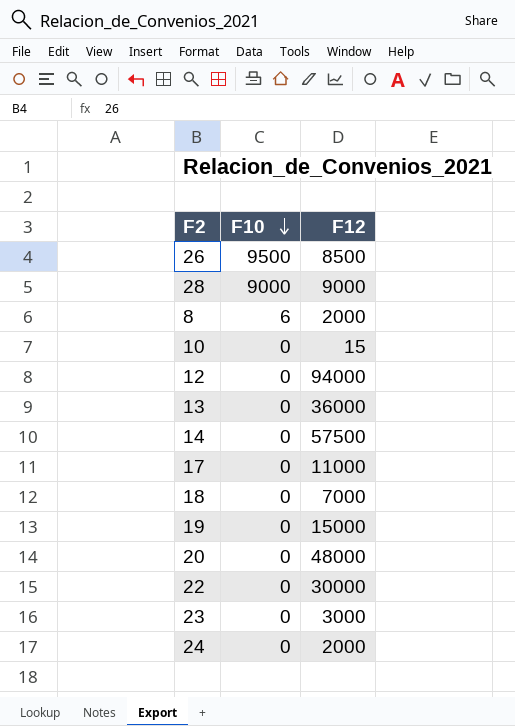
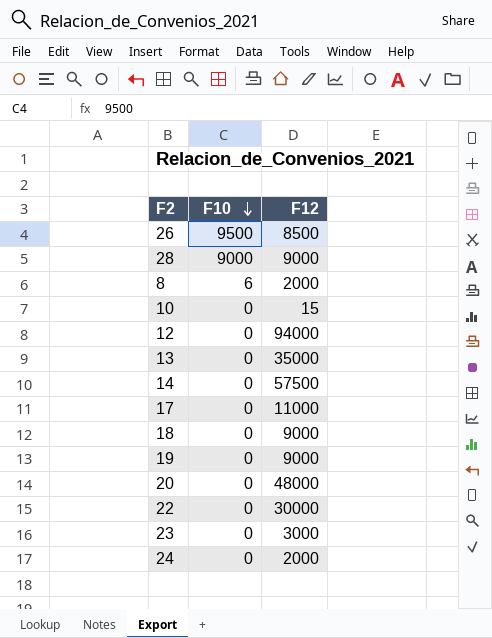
13 | F12: 36000 -> 35000
18 | F12: 7000 -> 9000
19 | F12: 15000 -> 9000

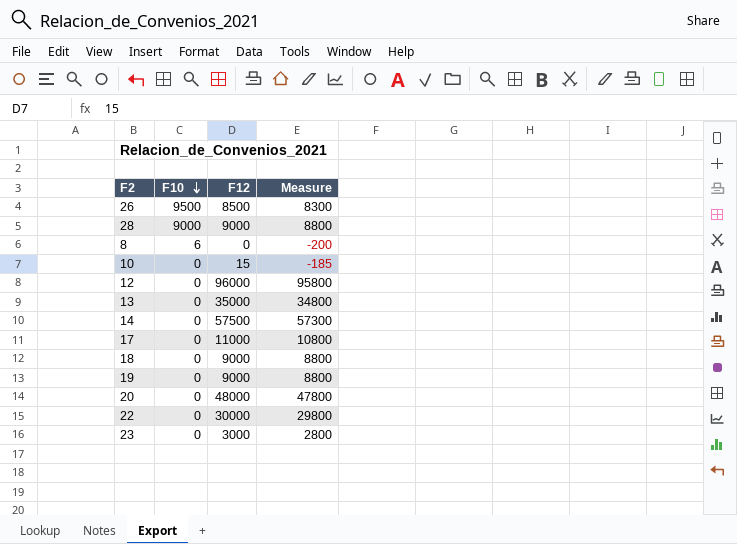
column Measure | formula: none -> [F12] - 200
row 24: 0 | 2000 -> none
8 | F12: 2000 -> 0
12 | F12: 94000 -> 96000

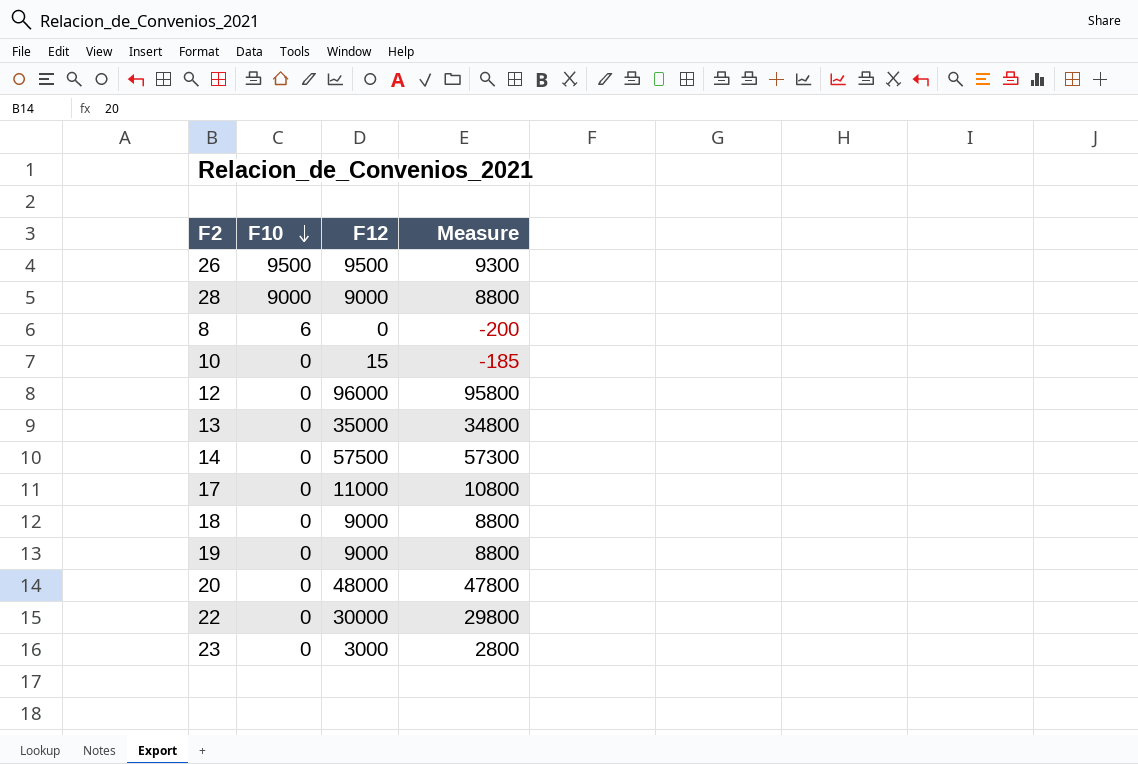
26 | F12: 8500 -> 9500
26 | Measure: 8300 -> 9300

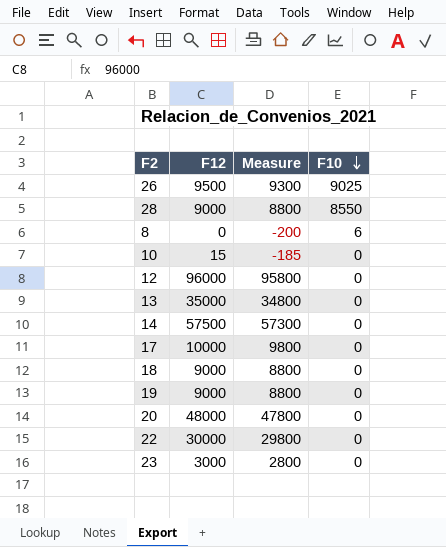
column F10 | position: 2 -> 4
26 | F10: 9500 -> 9025
28 | F10: 9000 -> 8550
17 | F12: 11000 -> 10000
17 | Measure: 10800 -> 9800

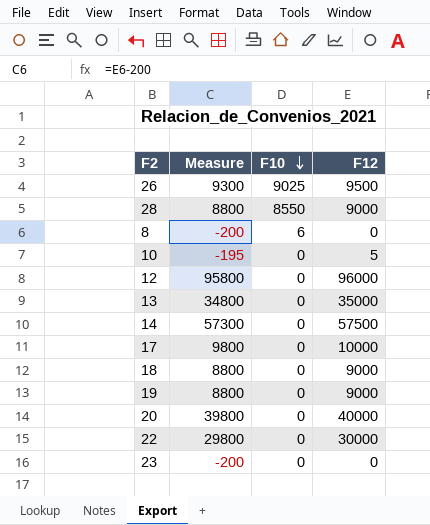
column F12 | position: 2 -> 4
10 | Measure: -185 -> -195
10 | F12: 15 -> 5
20 | Measure: 47800 -> 39800
20 | F12: 48000 -> 40000
23 | Measure: 2800 -> -200
23 | F12: 3000 -> 0

